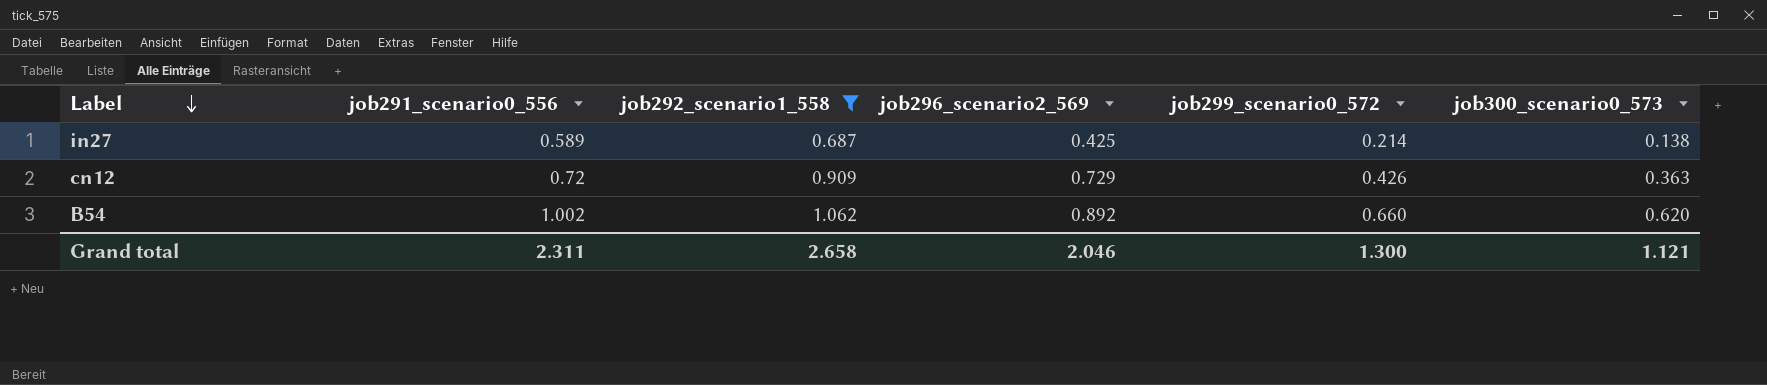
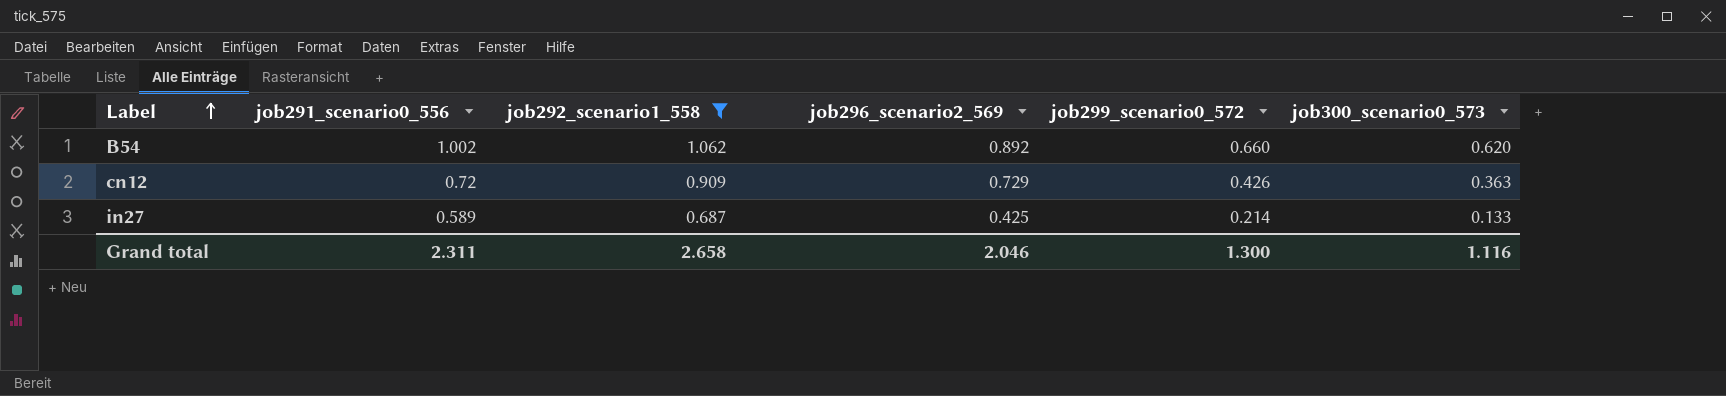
row order: Label descending -> Label ascending
in27 | job300_scenario0_573: 0.138 -> 0.133
Grand total | job300_scenario0_573: 1.121 -> 1.116

